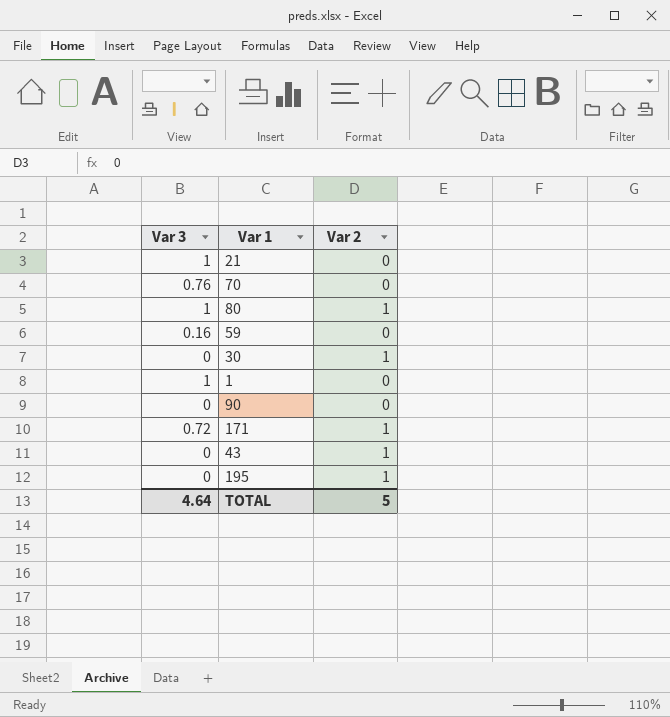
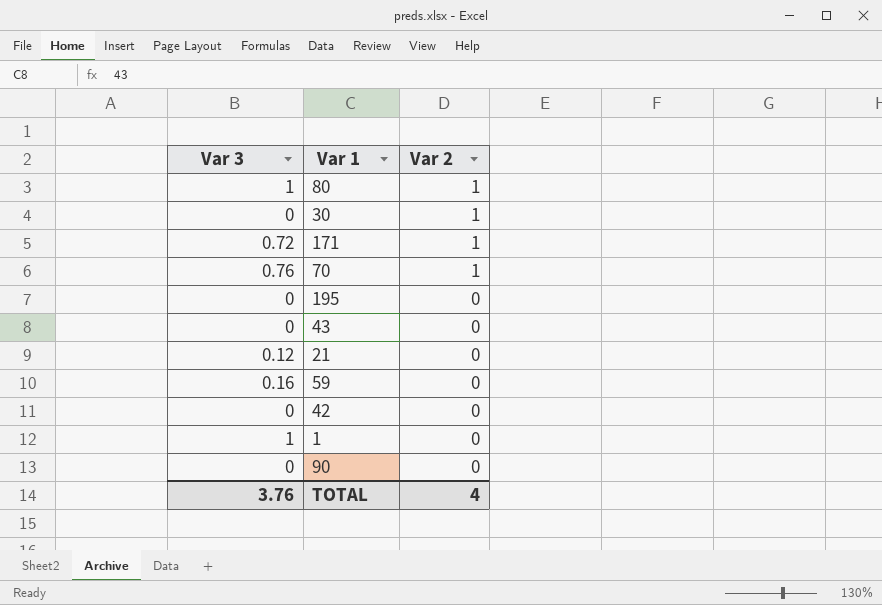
row order: none -> Var 2 descending
70 | Var 2: 0 -> 1
195 | Var 2: 1 -> 0
43 | Var 2: 1 -> 0
21 | Var 3: 1 -> 0.12
row 42: none -> 0 | 0
TOTAL | Var 3: 4.64 -> 3.76
TOTAL | Var 2: 5 -> 4

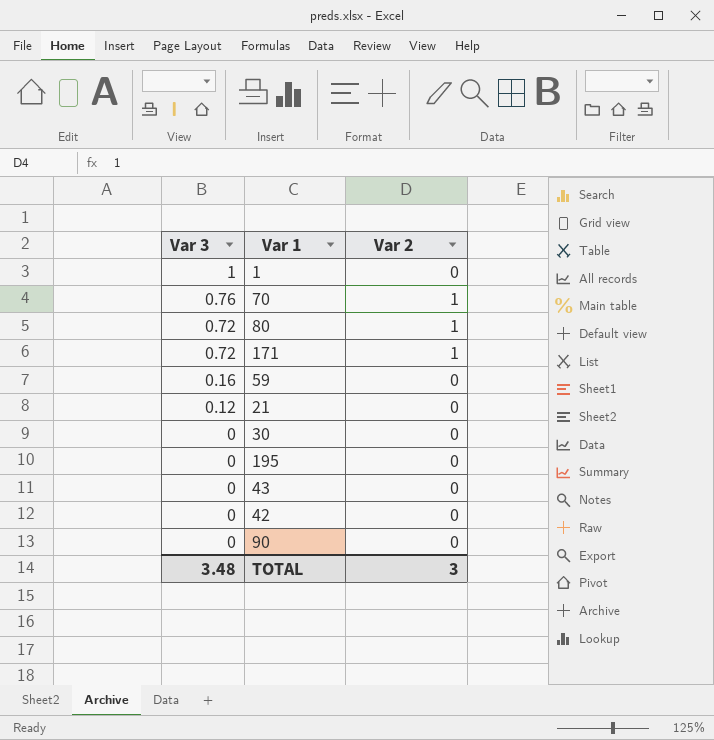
row order: Var 2 descending -> Var 3 descending
80 | Var 3: 1 -> 0.72
30 | Var 2: 1 -> 0
TOTAL | Var 3: 3.76 -> 3.48
TOTAL | Var 2: 4 -> 3

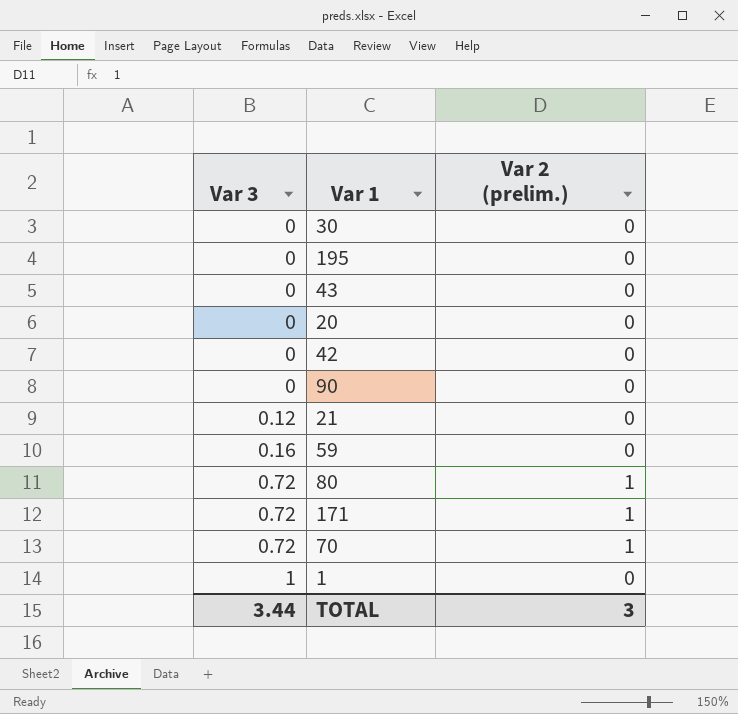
row order: Var 3 descending -> Var 3 ascending
column name: Var 2 -> Var 2 (prelim.)
row 20: none -> 0 | 0
70 | Var 3: 0.76 -> 0.72
TOTAL | Var 3: 3.48 -> 3.44

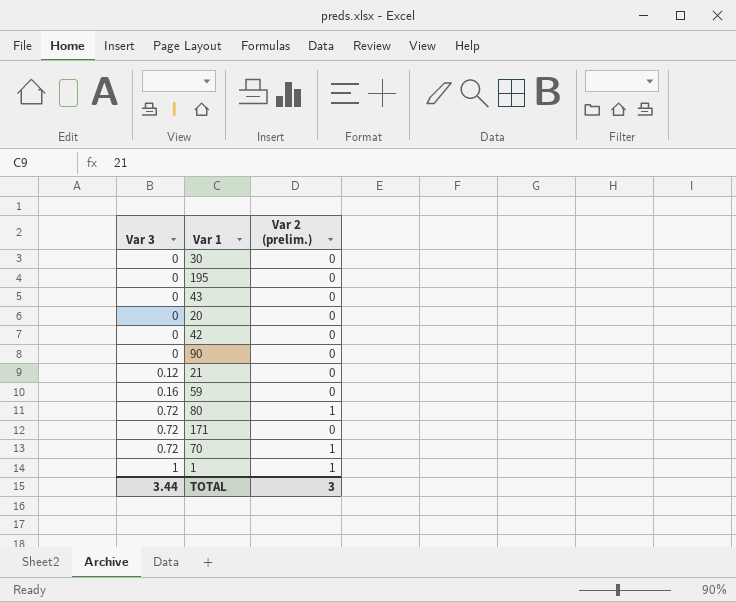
171 | Var 2 (prelim.): 1 -> 0
1 | Var 2 (prelim.): 0 -> 1

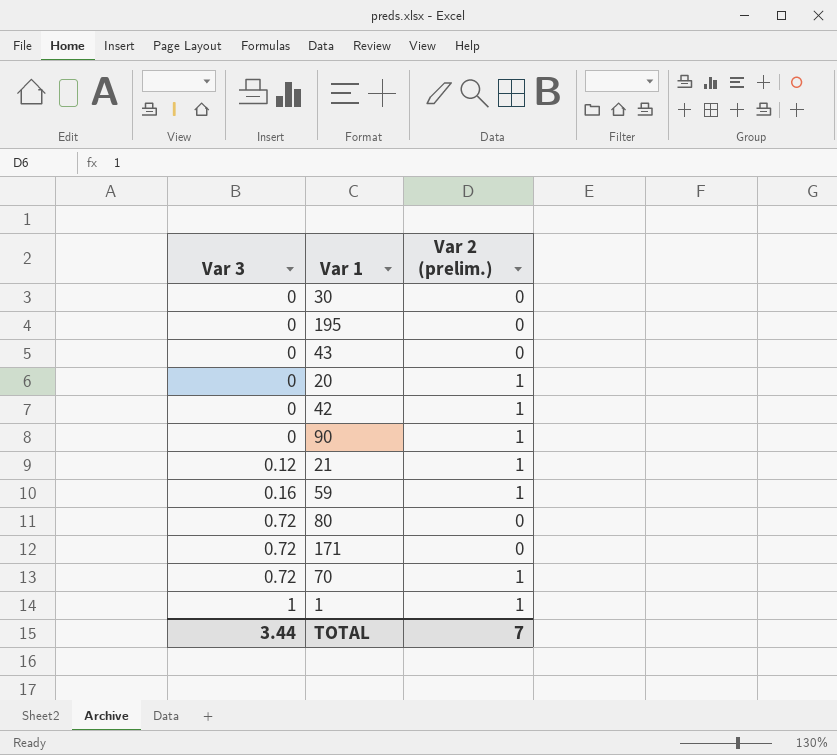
20 | Var 2 (prelim.): 0 -> 1
42 | Var 2 (prelim.): 0 -> 1
90 | Var 2 (prelim.): 0 -> 1
21 | Var 2 (prelim.): 0 -> 1
59 | Var 2 (prelim.): 0 -> 1
80 | Var 2 (prelim.): 1 -> 0
TOTAL | Var 2 (prelim.): 3 -> 7

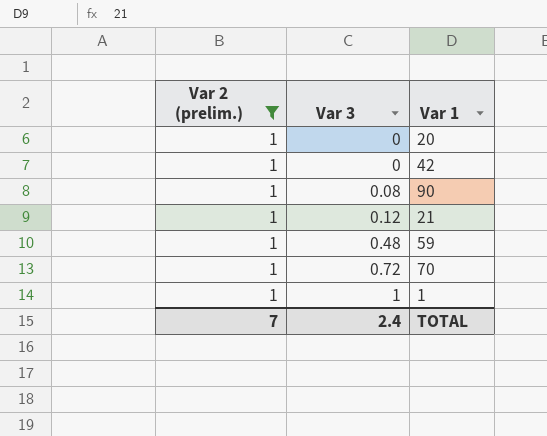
filter: none -> Var 2 (prelim.) = 1
column Var 2 (prelim.) | position: 3 -> 1
90 | Var 3: 0 -> 0.08
59 | Var 3: 0.16 -> 0.48
TOTAL | Var 3: 3.44 -> 2.4

